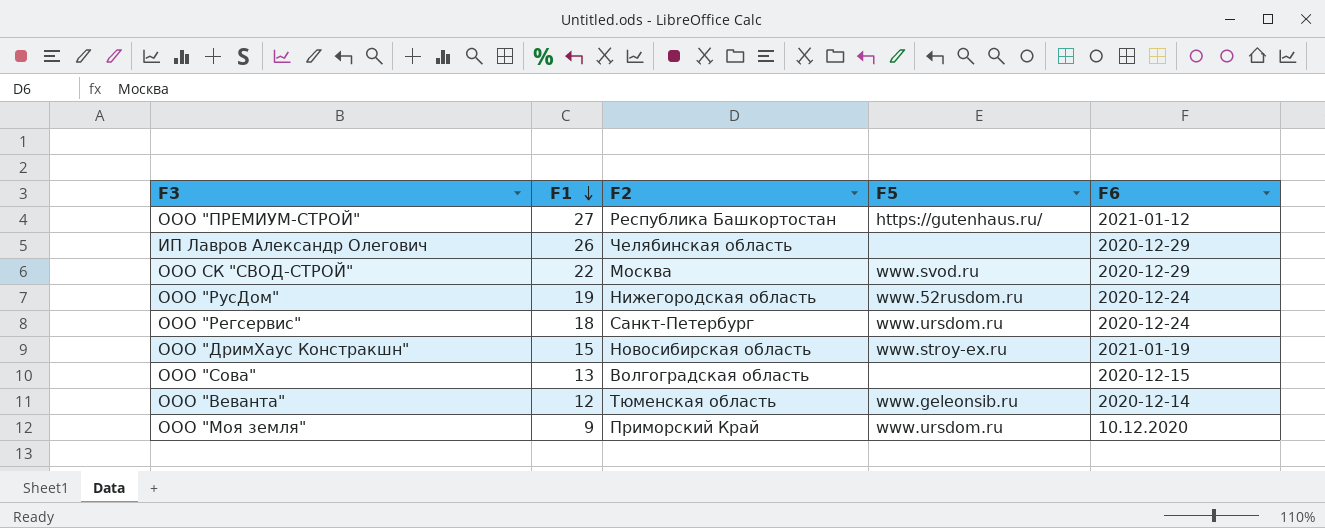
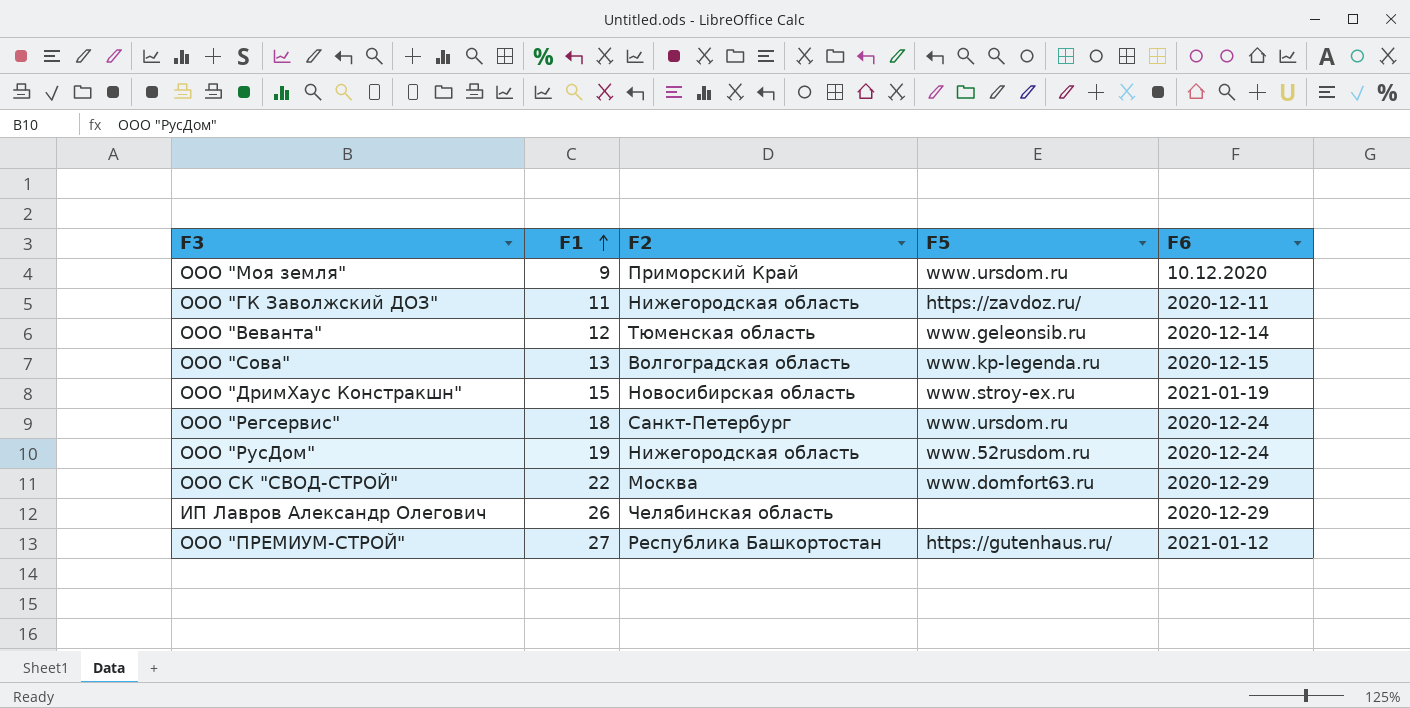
row order: F1 descending -> F1 ascending
row ООО "ГК Заволжский ДОЗ": none -> 11 | Нижегородская область | https://zavdoz.ru/ | 2020-12-11
ООО "Сова" | F5: none -> www.kp-legenda.ru
ООО СК "СВОД-СТРОЙ" | F5: www.svod.ru -> www.domfort63.ru

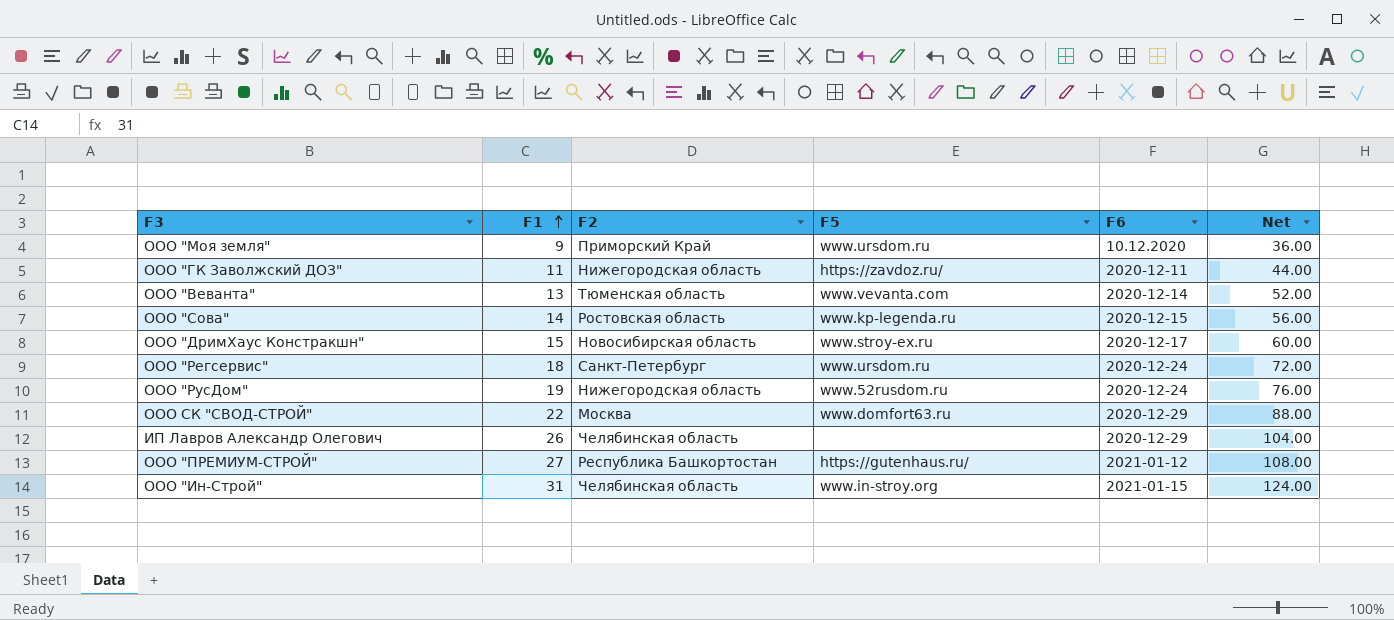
column Net | formula: none -> [F1] * 4
ООО "Веванта" | F1: 12 -> 13
ООО "Веванта" | F5: www.geleonsib.ru -> www.vevanta.com
ООО "Сова" | F1: 13 -> 14
ООО "Сова" | F2: Волгоградская область -> Ростовская область
ООО "ДримХаус Констракшн" | F6: 2021-01-19 -> 2020-12-17
row ООО "Ин-Строй": none -> 31 | Челябинская область | www.in-stroy.org | 2021-01-15 | 124.00

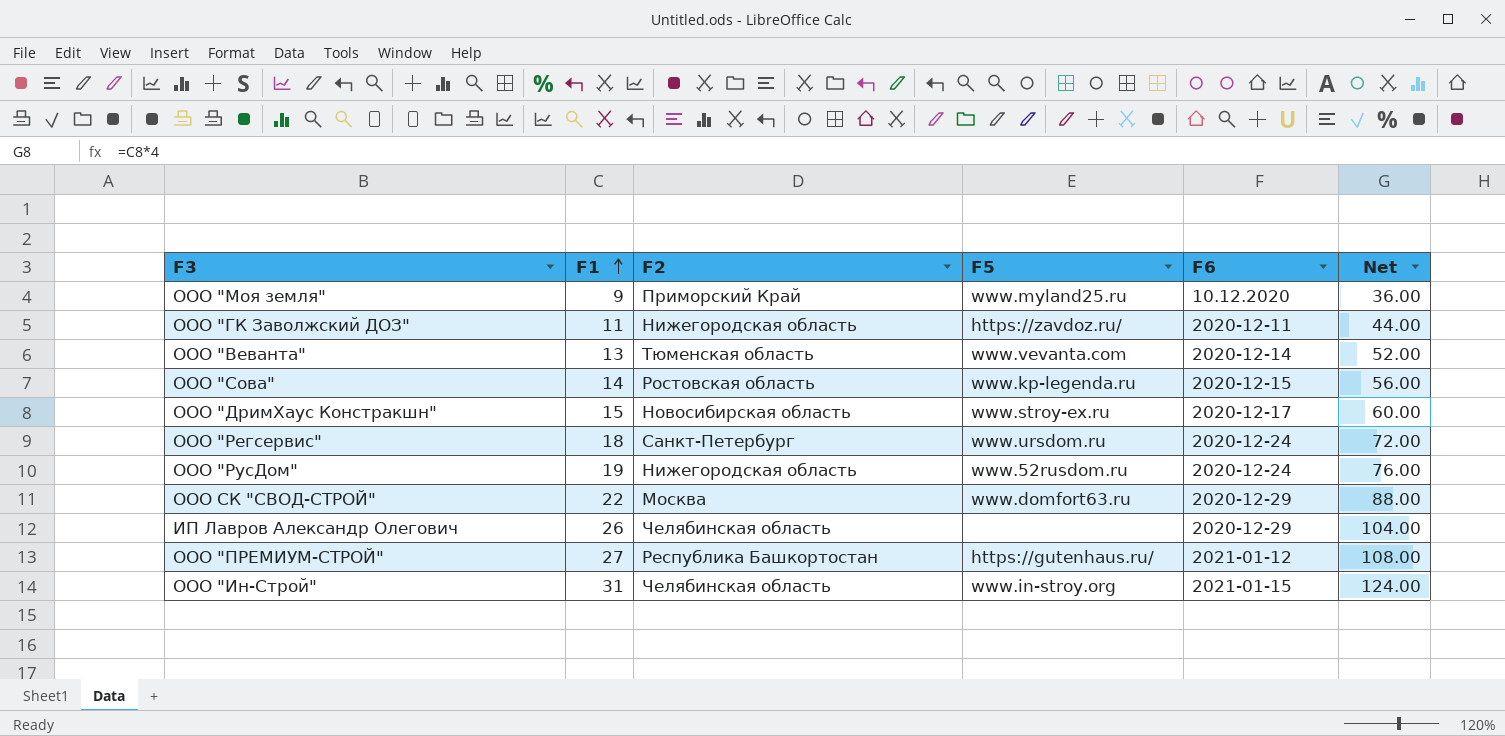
ООО "Моя земля" | F5: www.ursdom.ru -> www.myland25.ru

